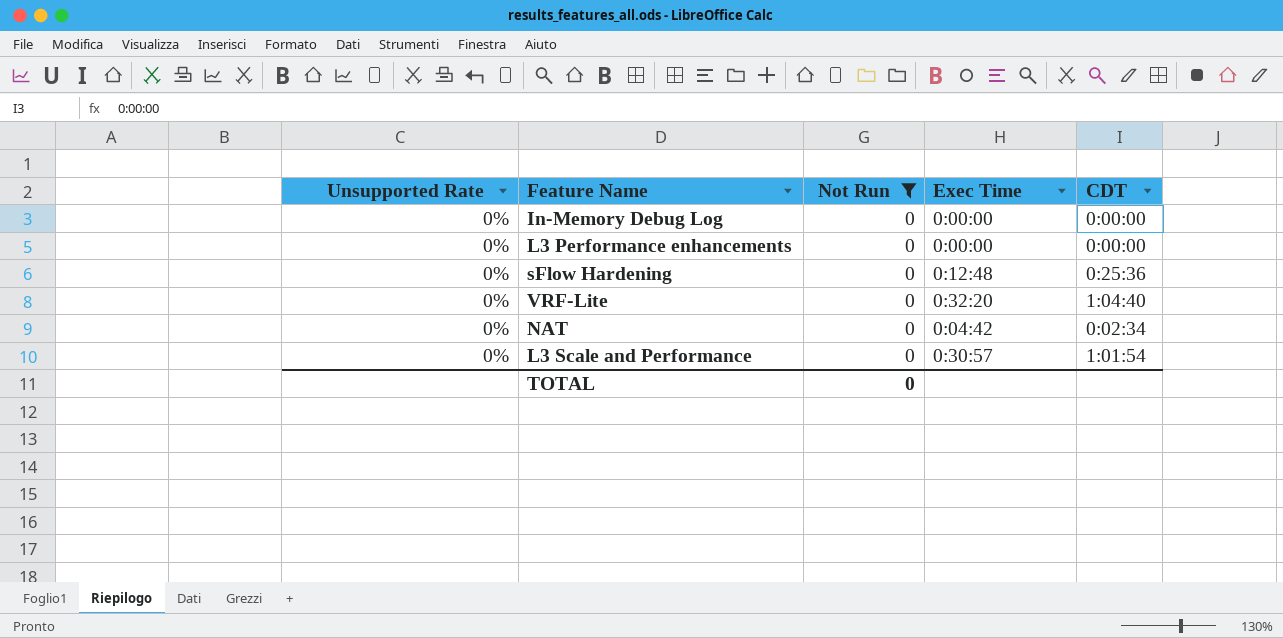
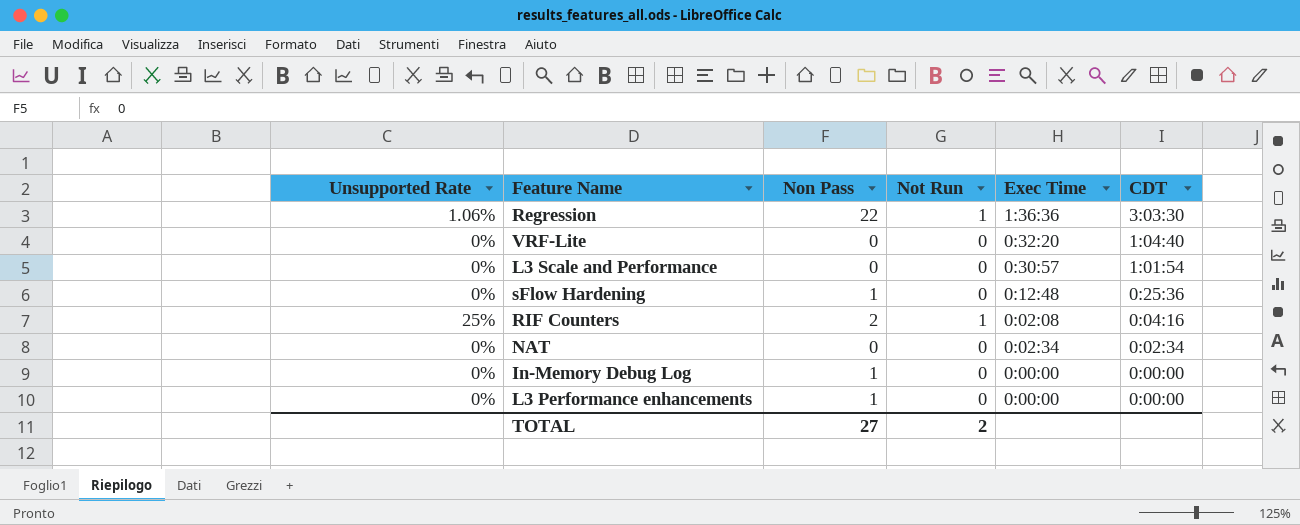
filter: Not Run = 0 -> none
row order: none -> CDT descending
column Non Pass | position: none -> 3
NAT | Exec Time: 0:04:42 -> 0:02:34
TOTAL | Not Run: 0 -> 2

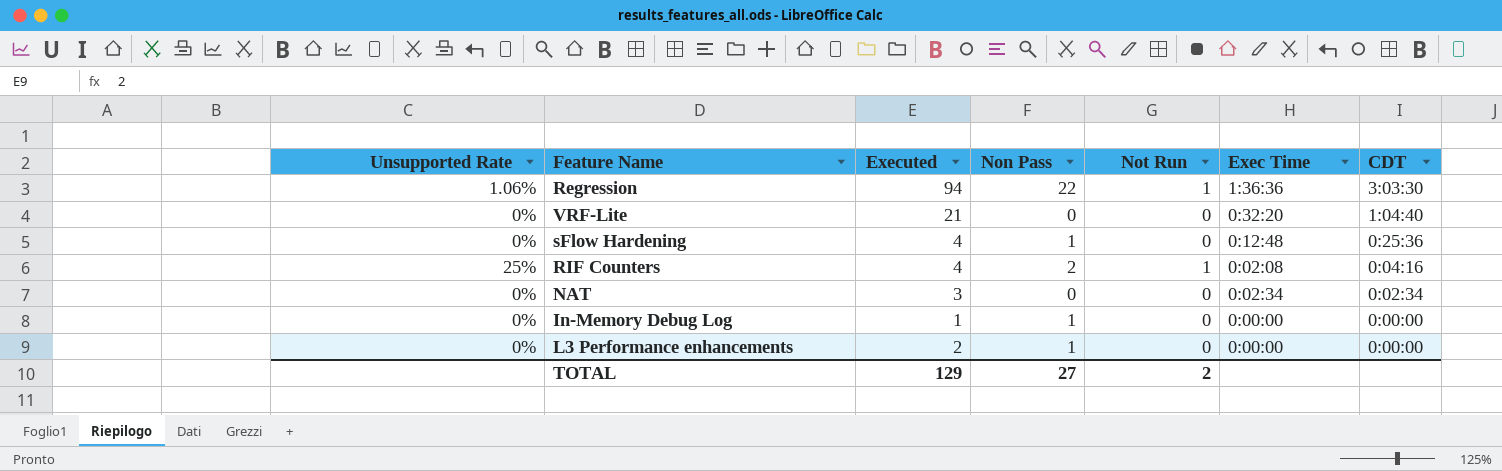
column Executed | position: none -> 3
row L3 Scale and Performance: 0% | 0 | 0 | 0:30:57 | 1:01:54 -> none

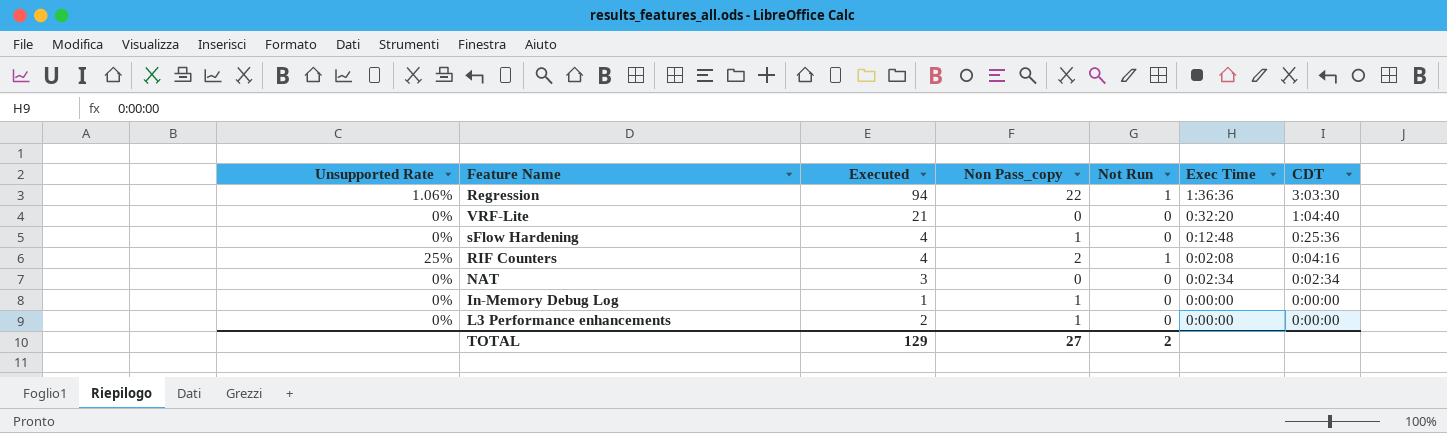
column name: Non Pass -> Non Pass_copy

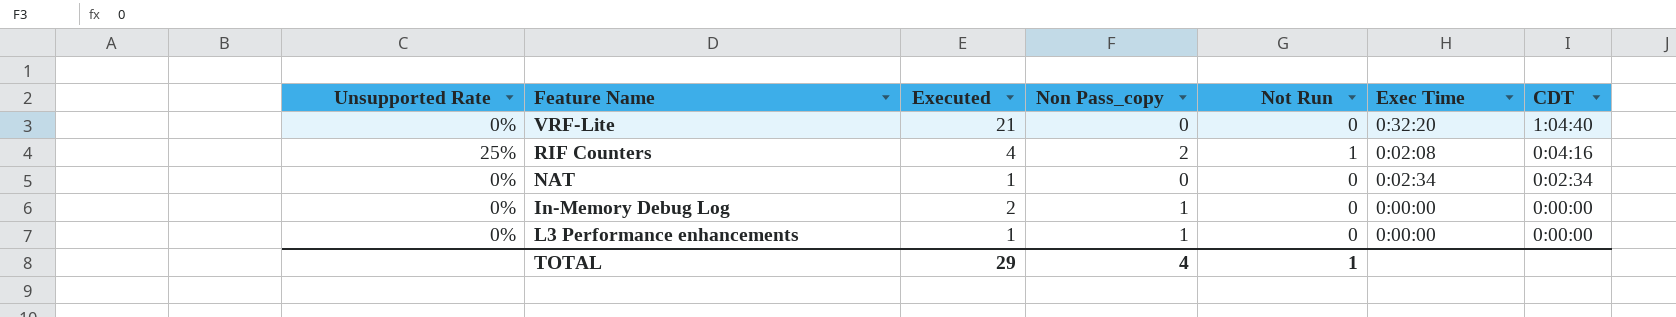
row Regression: 1.06% | 94 | 22 | 1 | 1:36:36 | 3:03:30 -> none
row sFlow Hardening: 0% | 4 | 1 | 0 | 0:12:48 | 0:25:36 -> none
NAT | Executed: 3 -> 1
In-Memory Debug Log | Executed: 1 -> 2
L3 Performance enhancements | Executed: 2 -> 1
TOTAL | Executed: 129 -> 29
TOTAL | Non Pass_copy: 27 -> 4
TOTAL | Not Run: 2 -> 1

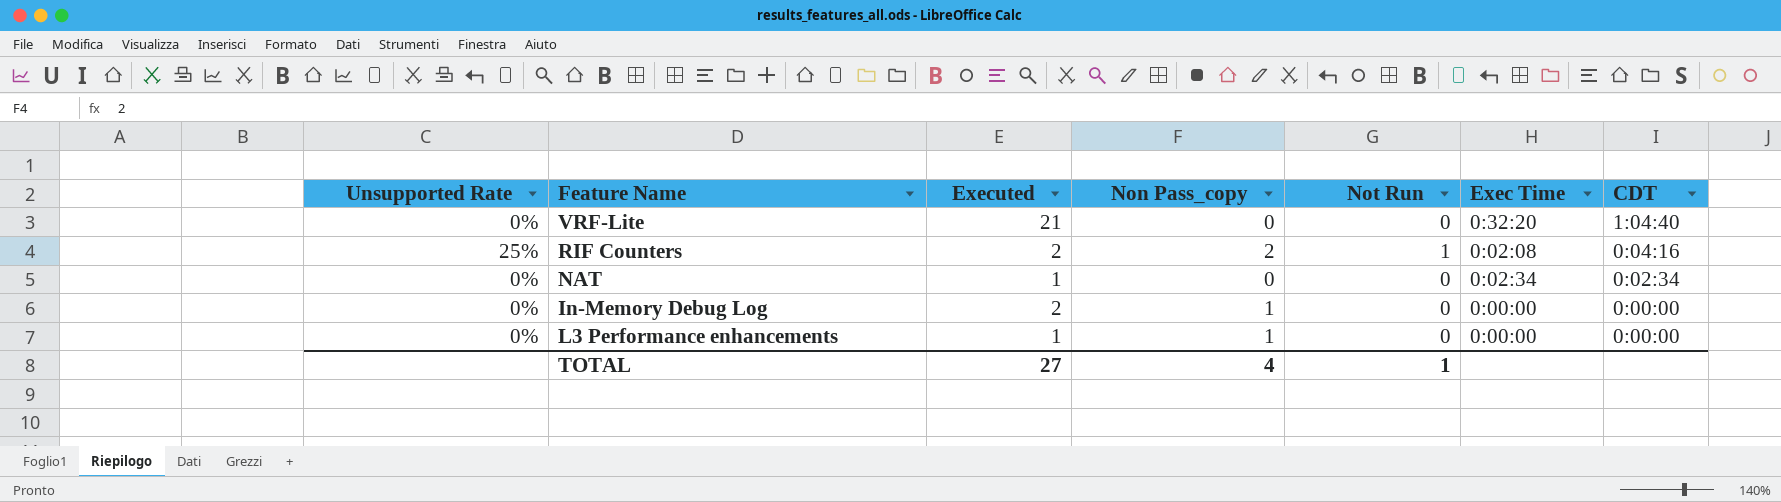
RIF Counters | Executed: 4 -> 2
TOTAL | Executed: 29 -> 27

